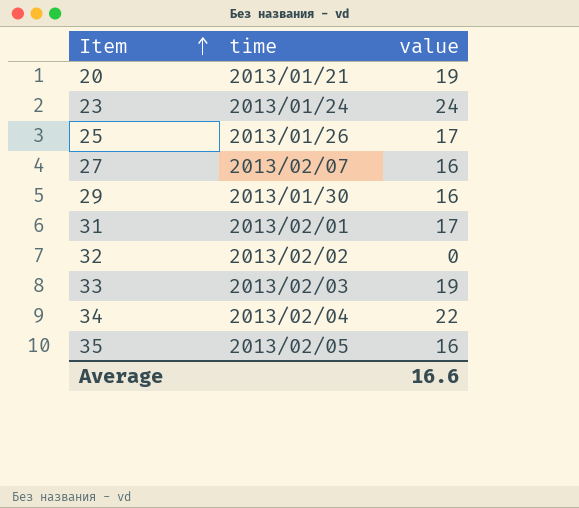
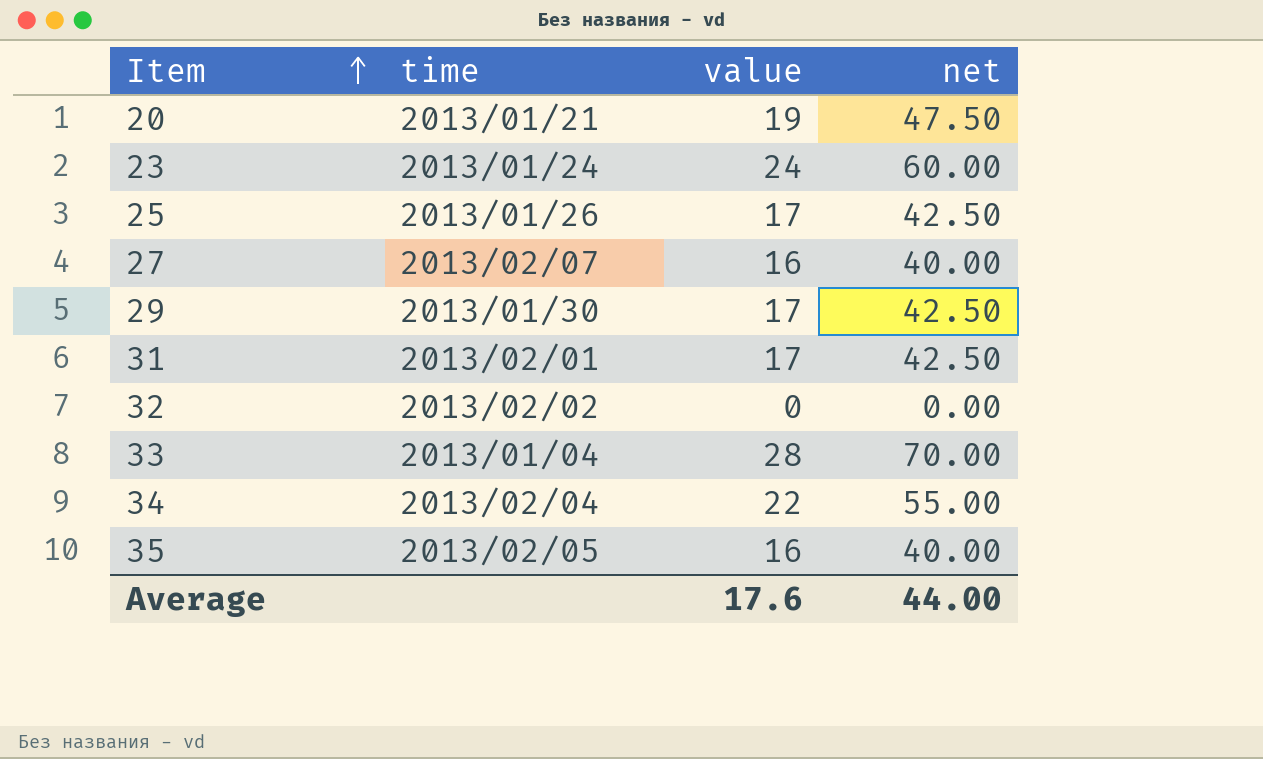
column net | formula: none -> [value] * 2.5
29 | value: 16 -> 17
33 | time: 2013/02/03 -> 2013/01/04
33 | value: 19 -> 28
Average | value: 16.6 -> 17.6

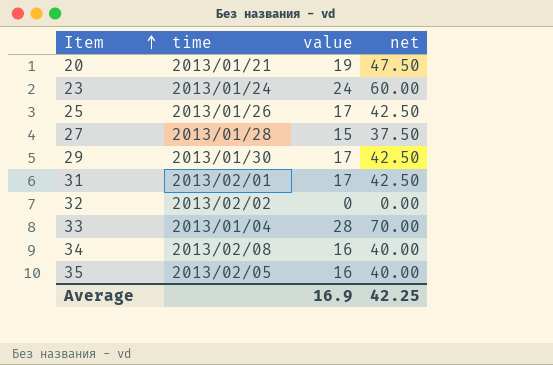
27 | time: 2013/02/07 -> 2013/01/28
27 | value: 16 -> 15
27 | net: 40.00 -> 37.50
34 | time: 2013/02/04 -> 2013/02/08
34 | value: 22 -> 16
34 | net: 55.00 -> 40.00
Average | value: 17.6 -> 16.9
Average | net: 44.00 -> 42.25

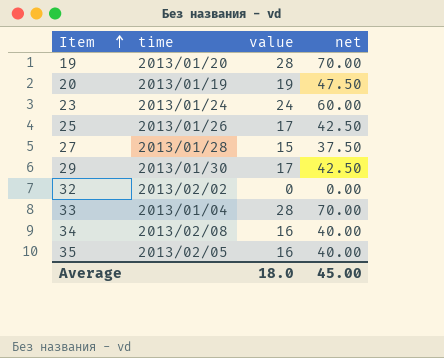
row 31: 2013/02/01 | 17 | 42.50 -> none
row 19: none -> 2013/01/20 | 28 | 70.00
20 | time: 2013/01/21 -> 2013/01/19
Average | value: 16.9 -> 18.0
Average | net: 42.25 -> 45.00

